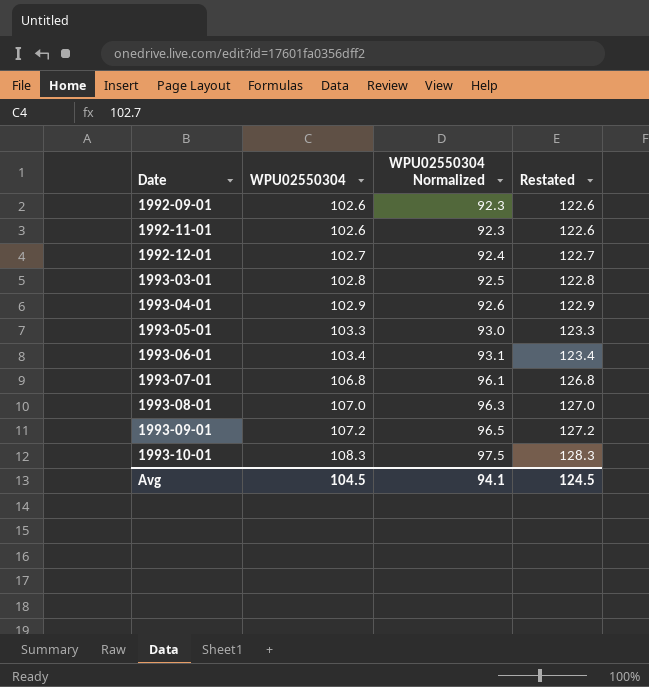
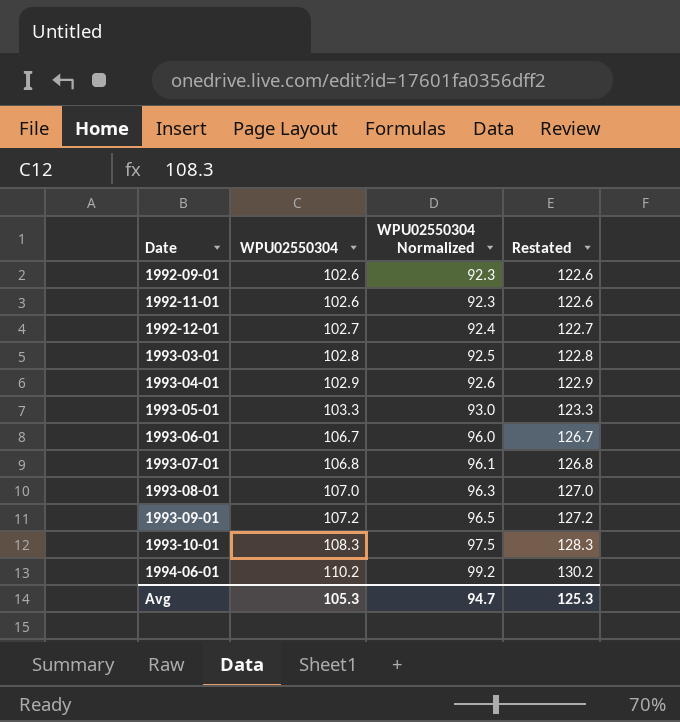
1993-06-01 | WPU02550304: 103.4 -> 106.7
1993-06-01 | WPU02550304 Normalized: 93.1 -> 96.0
1993-06-01 | Restated: 123.4 -> 126.7
row 1994-06-01: none -> 110.2 | 99.2 | 130.2
Avg | WPU02550304: 104.5 -> 105.3
Avg | WPU02550304 Normalized: 94.1 -> 94.7
Avg | Restated: 124.5 -> 125.3

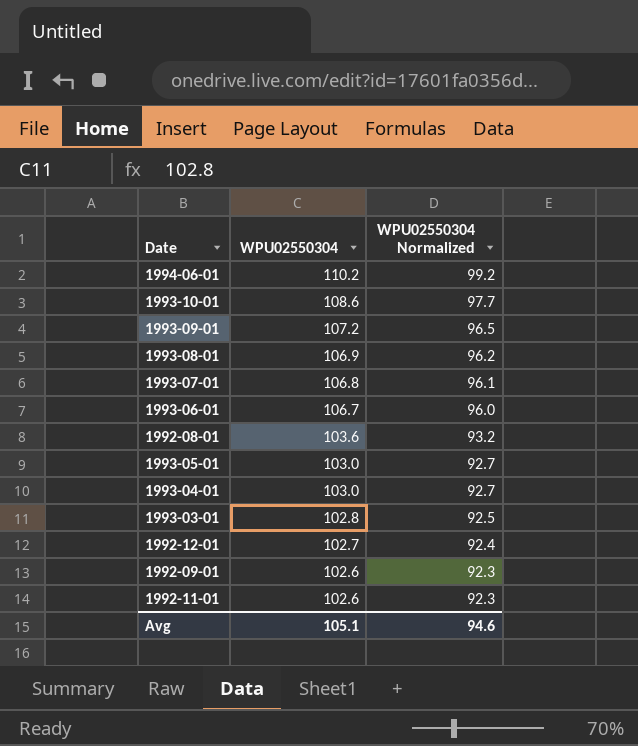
row order: Date ascending -> WPU02550304 descending
column Restated | formula: [WPU02550304] + 20 -> none
1993-10-01 | WPU02550304: 108.3 -> 108.6
1993-10-01 | WPU02550304 Normalized: 97.5 -> 97.7
1993-08-01 | WPU02550304: 107.0 -> 106.9
1993-08-01 | WPU02550304 Normalized: 96.3 -> 96.2
row 1992-08-01: none -> 103.6 | 93.2
1993-05-01 | WPU02550304: 103.3 -> 103.0
1993-05-01 | WPU02550304 Normalized: 93.0 -> 92.7
1993-04-01 | WPU02550304: 102.9 -> 103.0
1993-04-01 | WPU02550304 Normalized: 92.6 -> 92.7
Avg | WPU02550304: 105.3 -> 105.1
Avg | WPU02550304 Normalized: 94.7 -> 94.6

